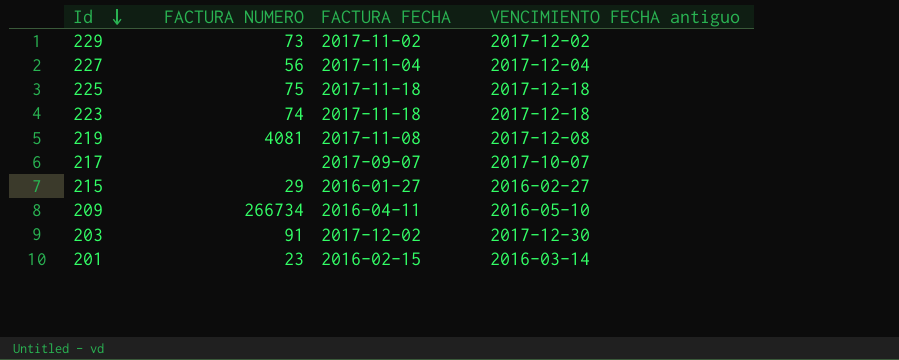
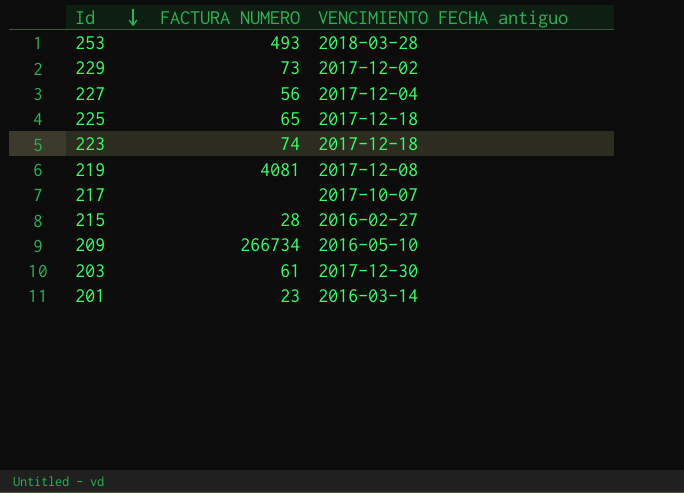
column FACTURA FECHA | position: 3 -> none
row 253: none -> 493 | 2018-03-28
225 | FACTURA NUMERO: 75 -> 65
215 | FACTURA NUMERO: 29 -> 28
203 | FACTURA NUMERO: 91 -> 61

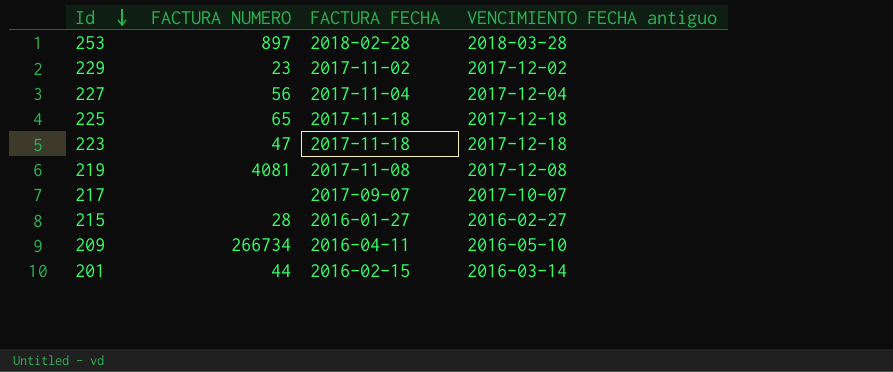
column FACTURA FECHA | position: none -> 3
row 203: 61 | 2017-12-30 -> none
253 | FACTURA NUMERO: 493 -> 897
229 | FACTURA NUMERO: 73 -> 23
223 | FACTURA NUMERO: 74 -> 47
201 | FACTURA NUMERO: 23 -> 44

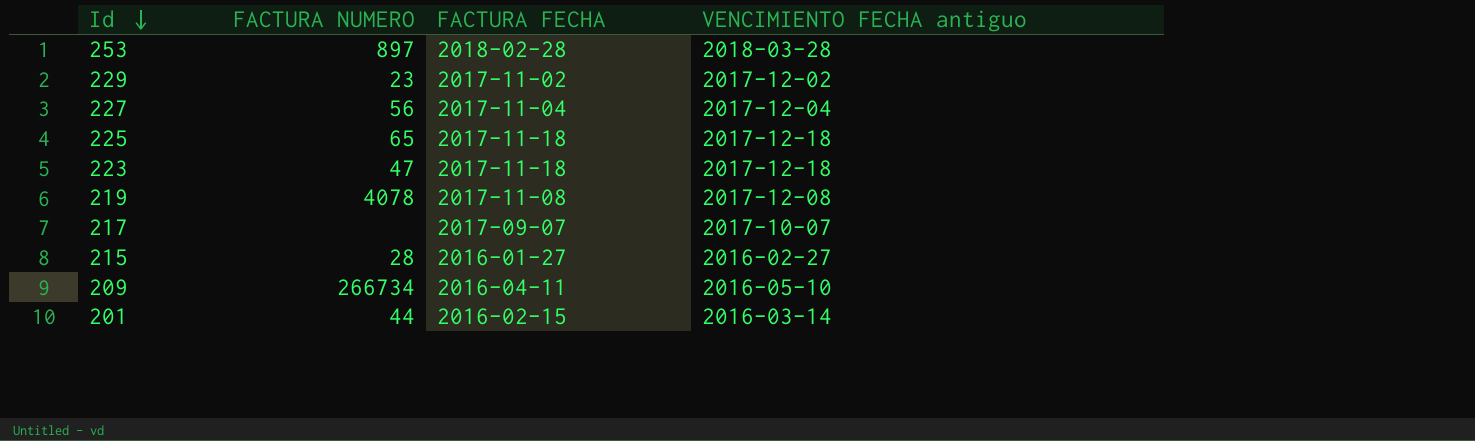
219 | FACTURA NUMERO: 4081 -> 4078

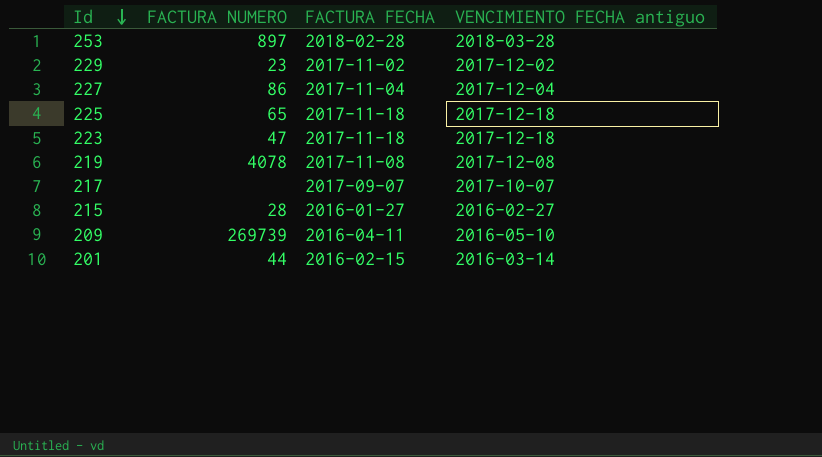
227 | FACTURA NUMERO: 56 -> 86
209 | FACTURA NUMERO: 266734 -> 269739

